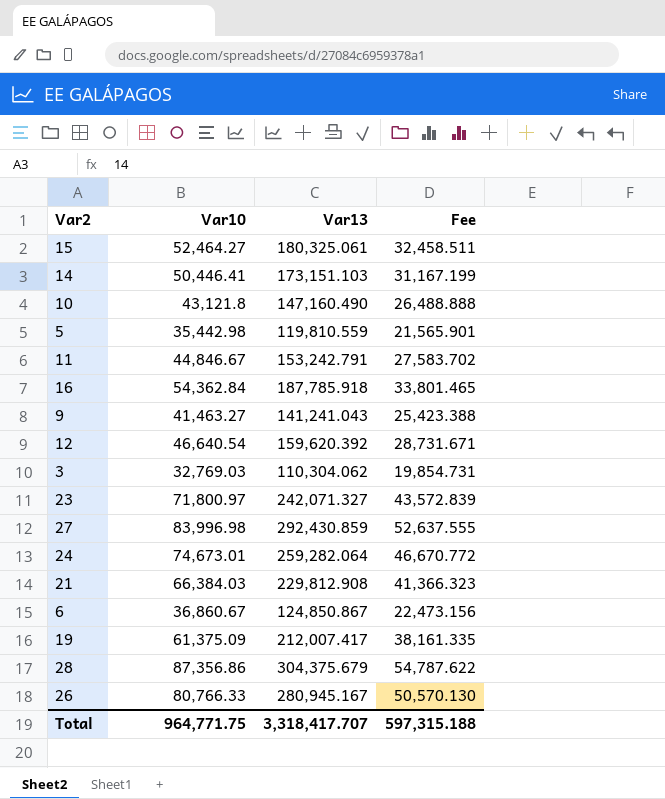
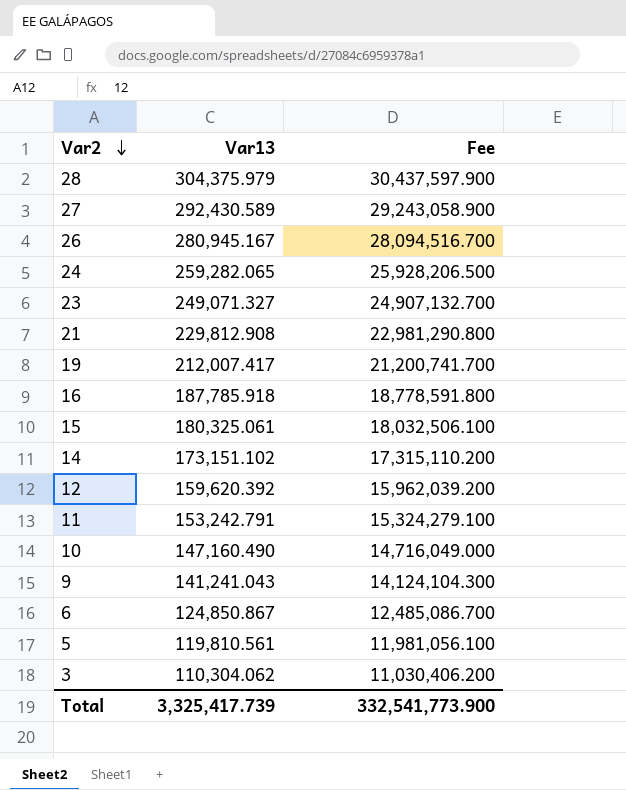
row order: none -> Var2 descending
column Var10 | position: 2 -> none
column Fee | formula: [Var13] * 0.18 -> [Var13] * 100
28 | Var13: 304,375.679 -> 304,375.979
27 | Var13: 292,430.859 -> 292,430.589
24 | Var13: 259,282.064 -> 259,282.065
23 | Var13: 242,071.327 -> 249,071.327
14 | Var13: 173,151.103 -> 173,151.102
5 | Var13: 119,810.559 -> 119,810.561
Total | Var13: 3,318,417.707 -> 3,325,417.739
Total | Fee: 597,315.188 -> 332,541,773.900

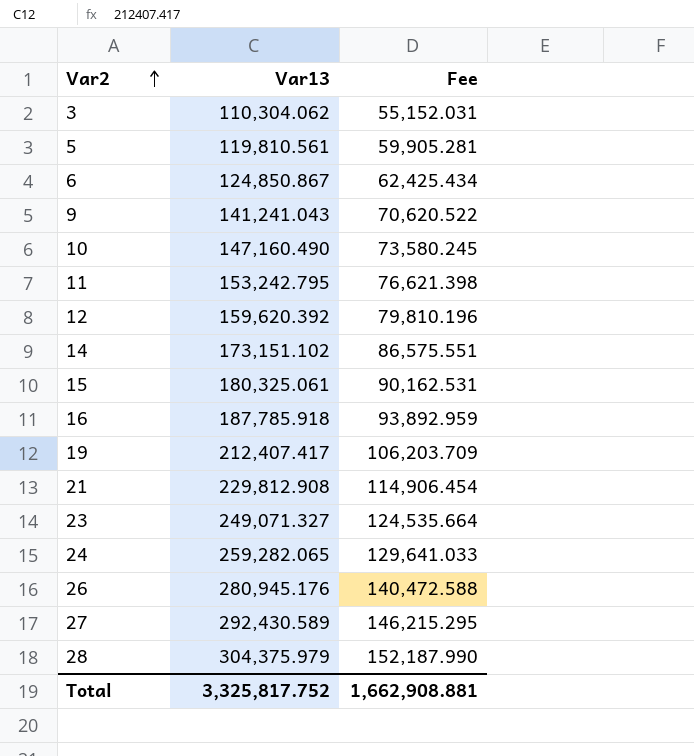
row order: Var2 descending -> Var2 ascending
column Fee | formula: [Var13] * 100 -> [Var13] * 0.5
11 | Var13: 153,242.791 -> 153,242.795
19 | Var13: 212,007.417 -> 212,407.417
26 | Var13: 280,945.167 -> 280,945.176
Total | Var13: 3,325,417.739 -> 3,325,817.752
Total | Fee: 332,541,773.900 -> 1,662,908.881

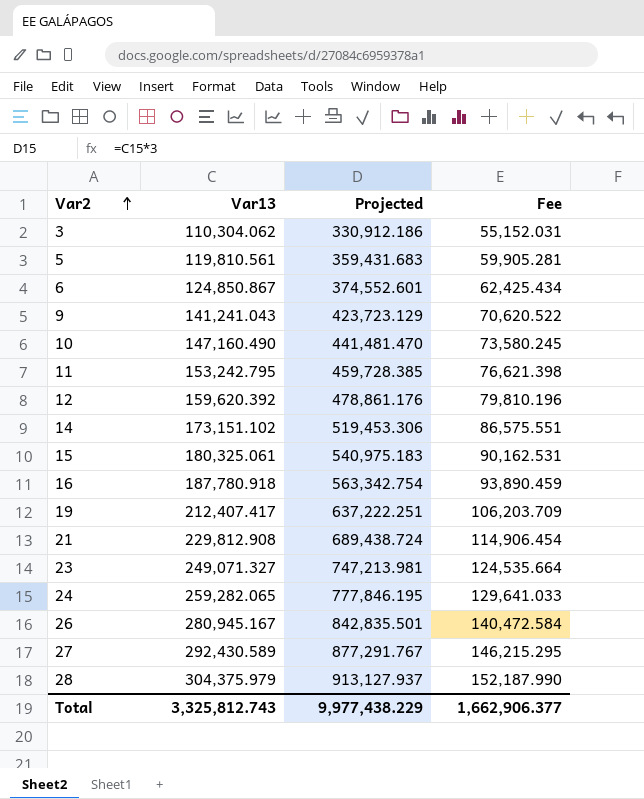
column Projected | formula: none -> [Var13] * 3
16 | Var13: 187,785.918 -> 187,780.918
16 | Fee: 93,892.959 -> 93,890.459
26 | Var13: 280,945.176 -> 280,945.167
26 | Fee: 140,472.588 -> 140,472.584
Total | Var13: 3,325,817.752 -> 3,325,812.743
Total | Fee: 1,662,908.881 -> 1,662,906.377

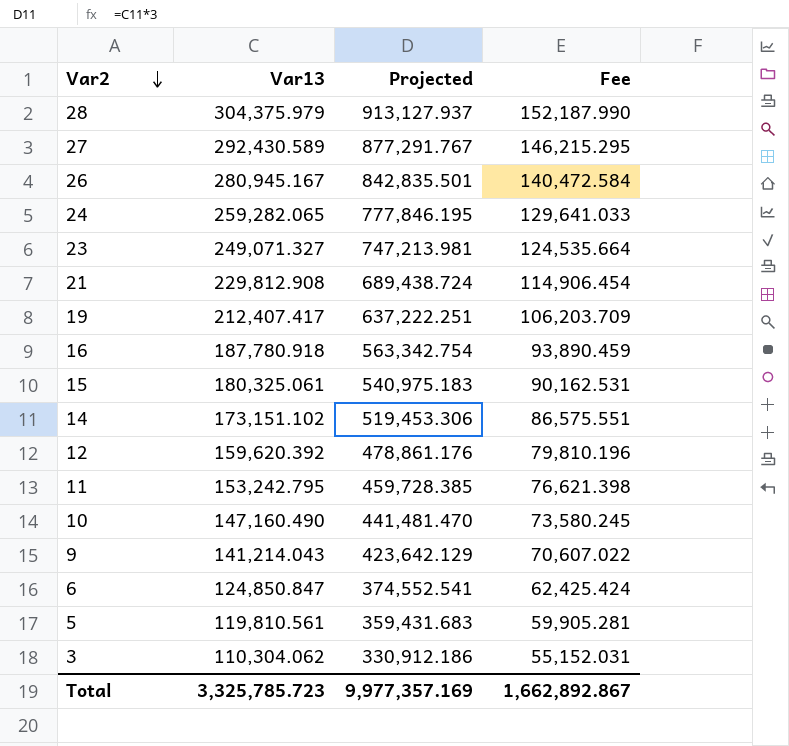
row order: Var2 ascending -> Var2 descending
9 | Var13: 141,241.043 -> 141,214.043
9 | Projected: 423,723.129 -> 423,642.129
9 | Fee: 70,620.522 -> 70,607.022
6 | Var13: 124,850.867 -> 124,850.847
6 | Projected: 374,552.601 -> 374,552.541
6 | Fee: 62,425.434 -> 62,425.424
Total | Var13: 3,325,812.743 -> 3,325,785.723
Total | Projected: 9,977,438.229 -> 9,977,357.169
Total | Fee: 1,662,906.377 -> 1,662,892.867

